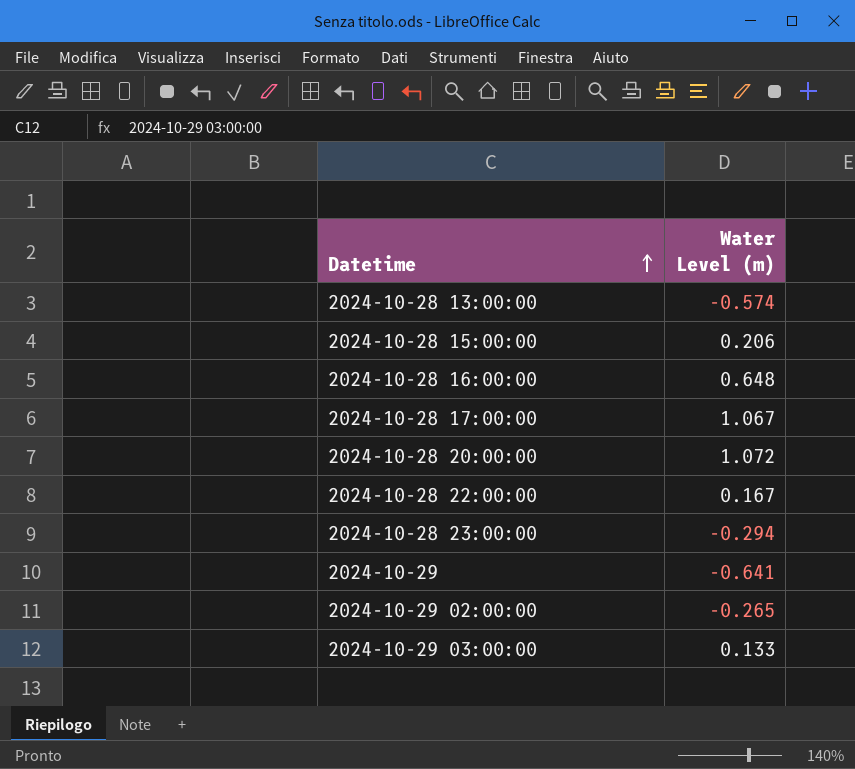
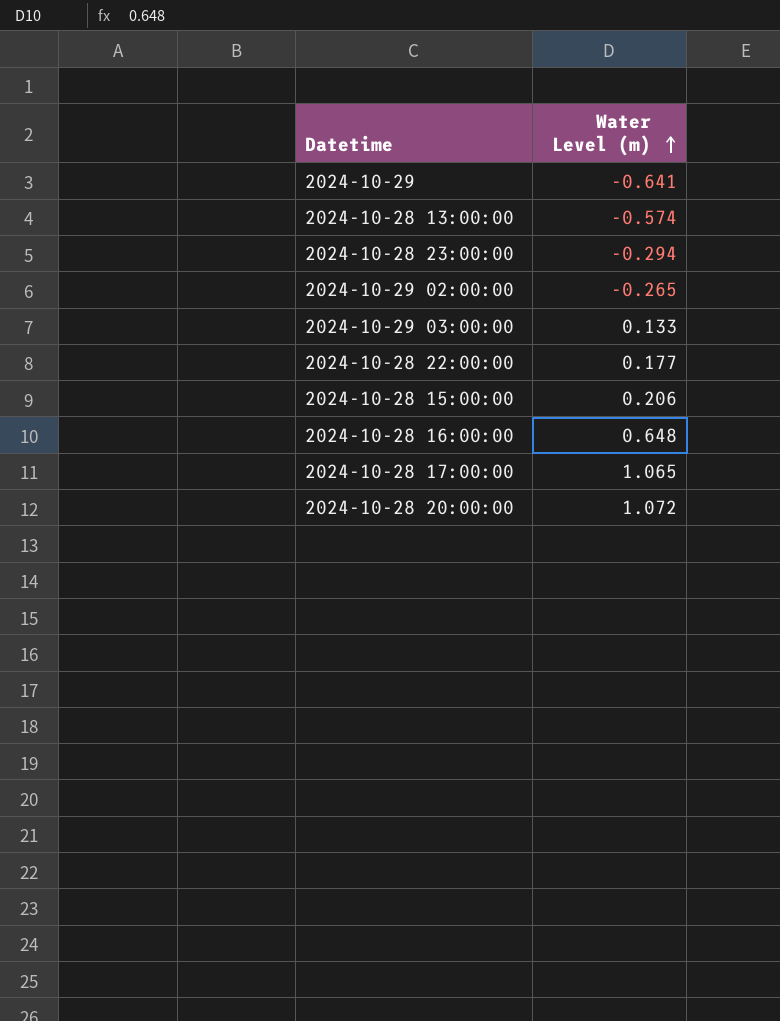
row order: Datetime ascending -> Water Level (m) ascending
2024-10-28 22:00:00 | Water Level (m): 0.167 -> 0.177
2024-10-28 17:00:00 | Water Level (m): 1.067 -> 1.065

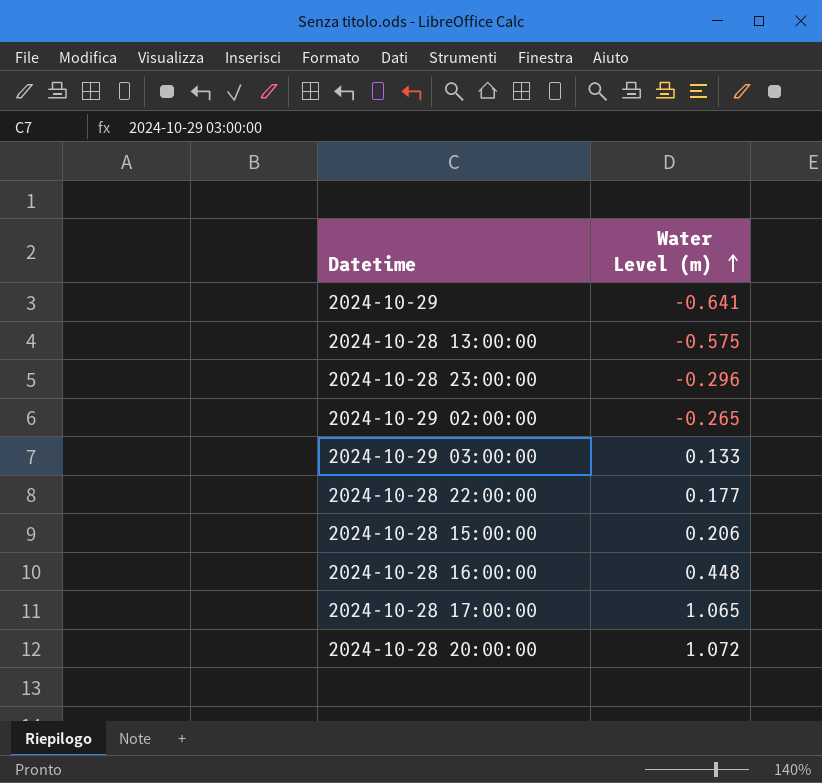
2024-10-28 13:00:00 | Water Level (m): -0.574 -> -0.575
2024-10-28 23:00:00 | Water Level (m): -0.294 -> -0.296
2024-10-28 16:00:00 | Water Level (m): 0.648 -> 0.448

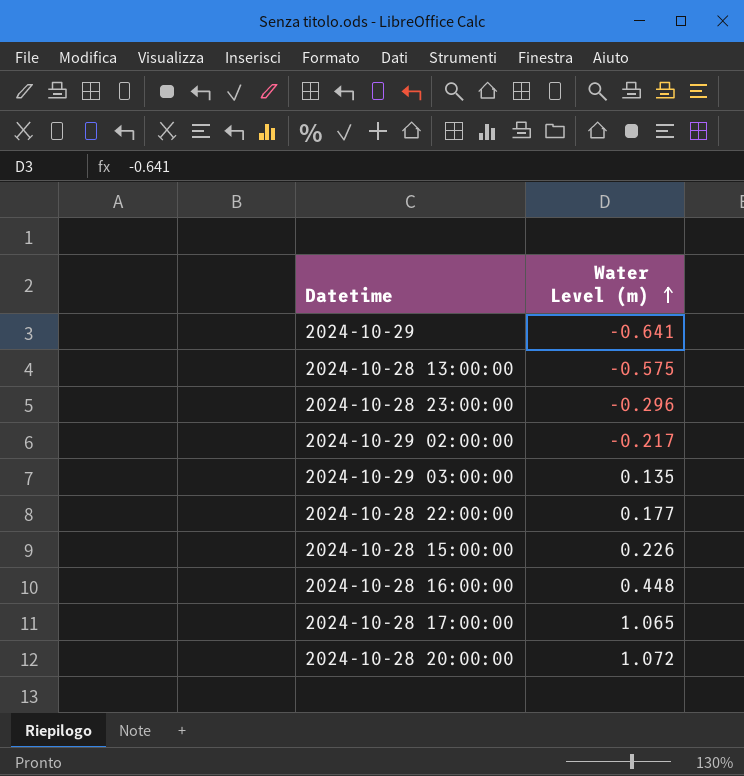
2024-10-29 02:00:00 | Water Level (m): -0.265 -> -0.217
2024-10-29 03:00:00 | Water Level (m): 0.133 -> 0.135
2024-10-28 15:00:00 | Water Level (m): 0.206 -> 0.226

